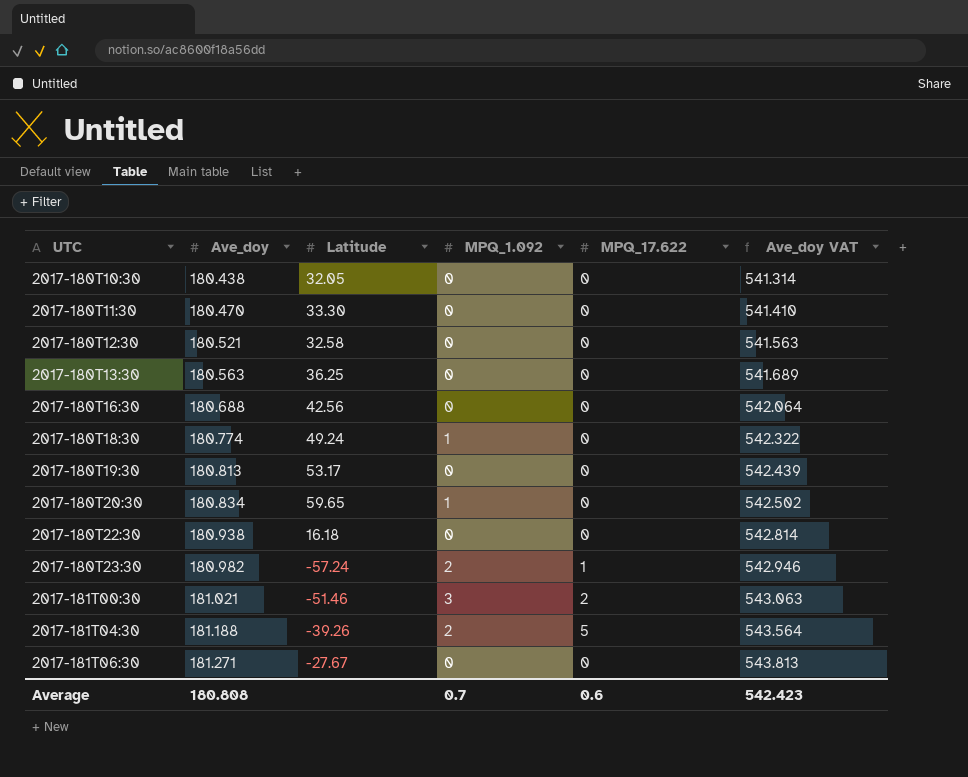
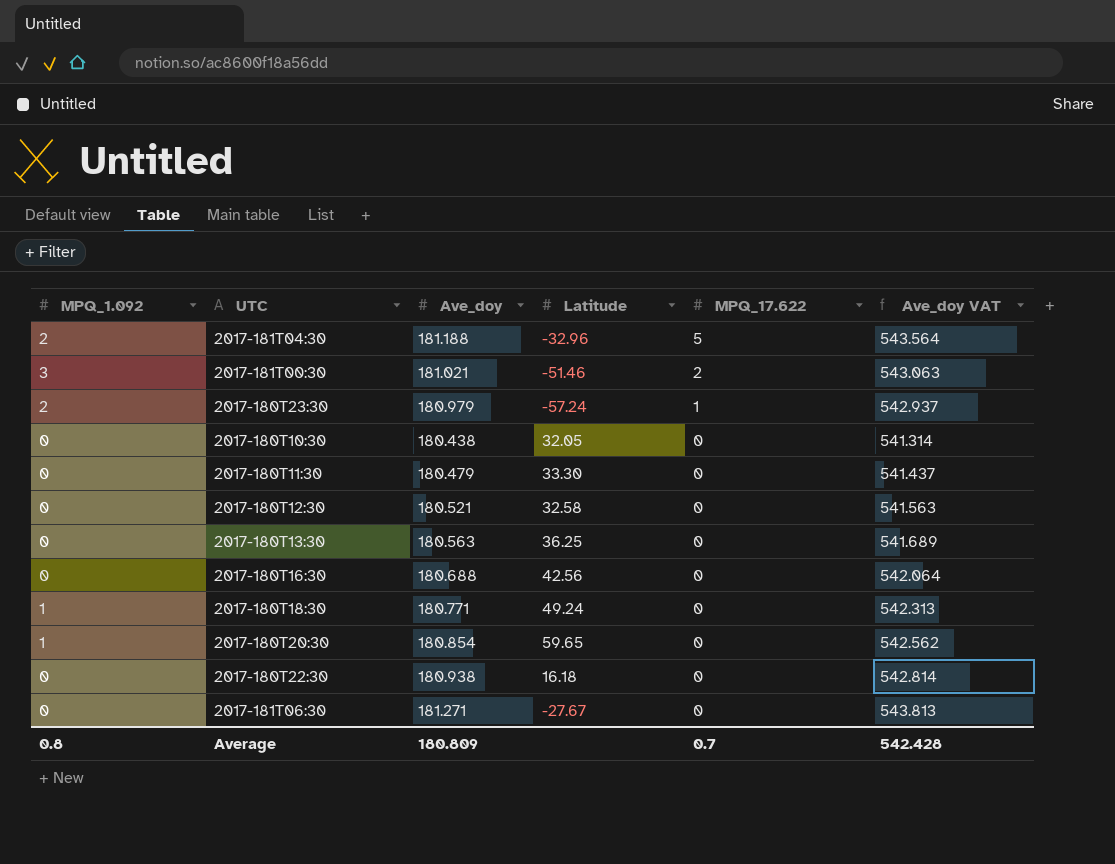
row order: UTC ascending -> MPQ_17.622 descending
column MPQ_1.092 | position: 4 -> 1
row 2017-180T19:30: 180.813 | 53.17 | 0 | 0 | 542.439 -> none
2017-181T04:30 | Latitude: -39.26 -> -32.96
2017-180T23:30 | Ave_doy: 180.982 -> 180.979
2017-180T23:30 | Ave_doy VAT: 542.946 -> 542.937
2017-180T11:30 | Ave_doy: 180.470 -> 180.479
2017-180T11:30 | Ave_doy VAT: 541.410 -> 541.437
2017-180T18:30 | Ave_doy: 180.774 -> 180.771
2017-180T18:30 | Ave_doy VAT: 542.322 -> 542.313
2017-180T20:30 | Ave_doy: 180.834 -> 180.854
2017-180T20:30 | Ave_doy VAT: 542.502 -> 542.562
Average | MPQ_1.092: 0.7 -> 0.8
Average | Ave_doy: 180.808 -> 180.809
Average | MPQ_17.622: 0.6 -> 0.7
Average | Ave_doy VAT: 542.423 -> 542.428

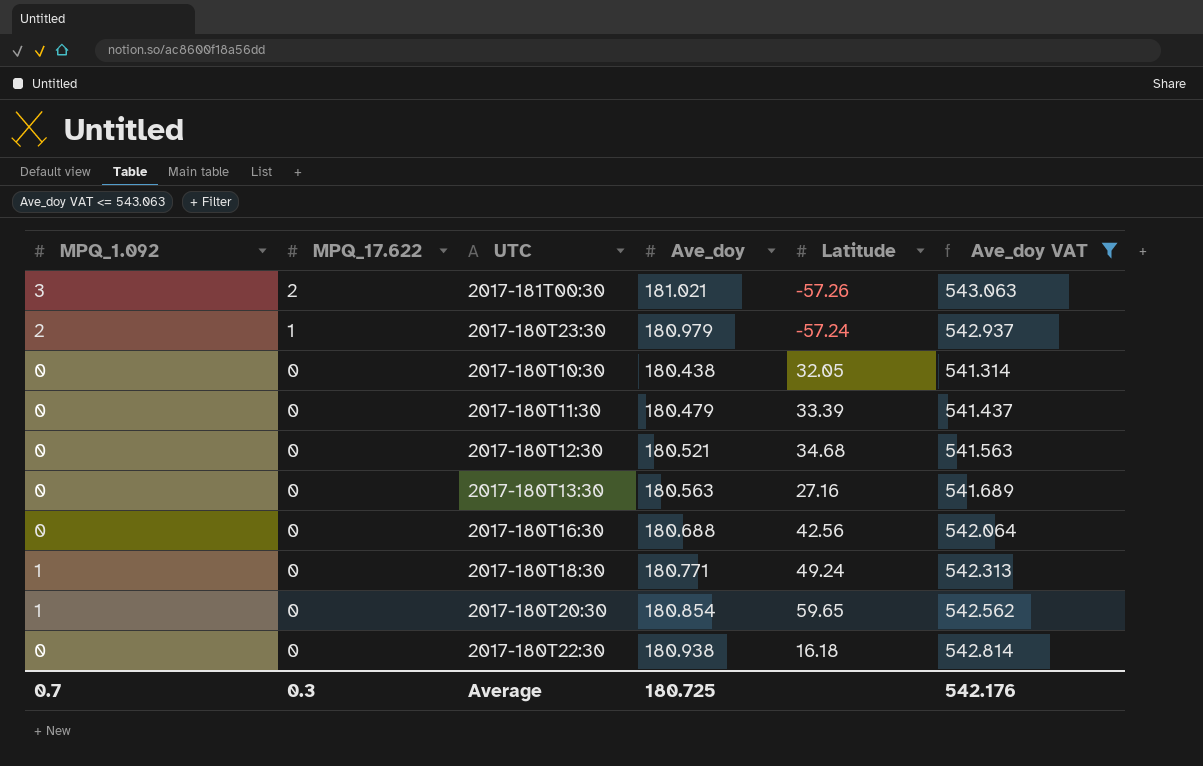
filter: none -> Ave_doy VAT <= 543.063
column MPQ_17.622 | position: 5 -> 2
2017-181T00:30 | Latitude: -51.46 -> -57.26
2017-180T11:30 | Latitude: 33.30 -> 33.39
2017-180T12:30 | Latitude: 32.58 -> 34.68
2017-180T13:30 | Latitude: 36.25 -> 27.16
Average | MPQ_1.092: 0.8 -> 0.7
Average | MPQ_17.622: 0.7 -> 0.3
Average | Ave_doy: 180.809 -> 180.725
Average | Ave_doy VAT: 542.428 -> 542.176

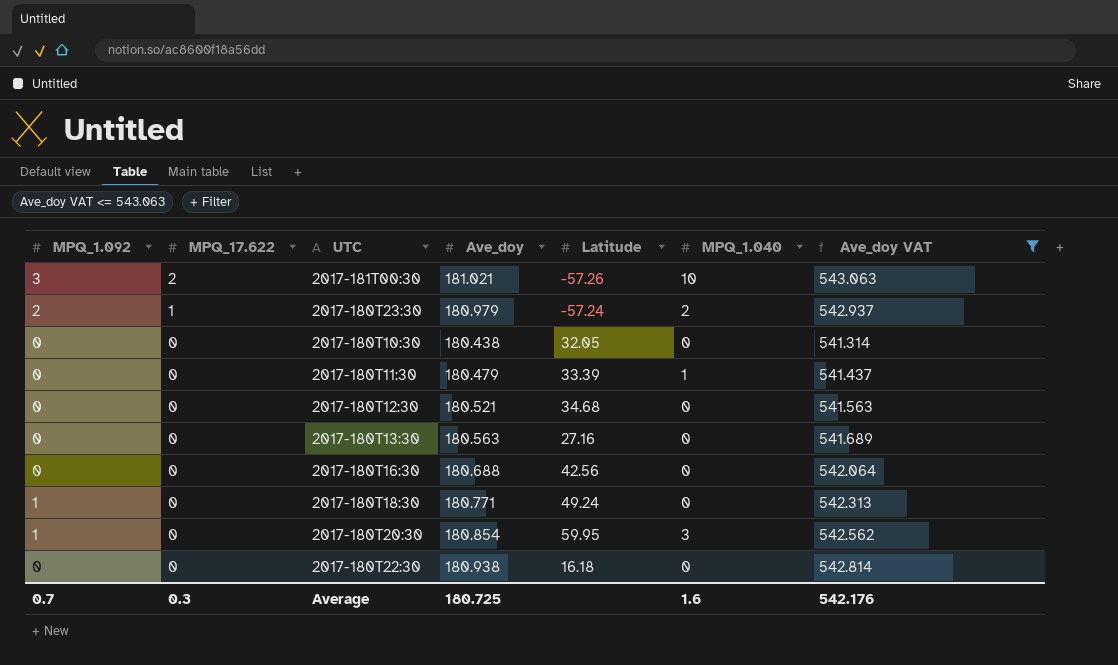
column MPQ_1.040 | position: none -> 6
2017-180T20:30 | Latitude: 59.65 -> 59.95

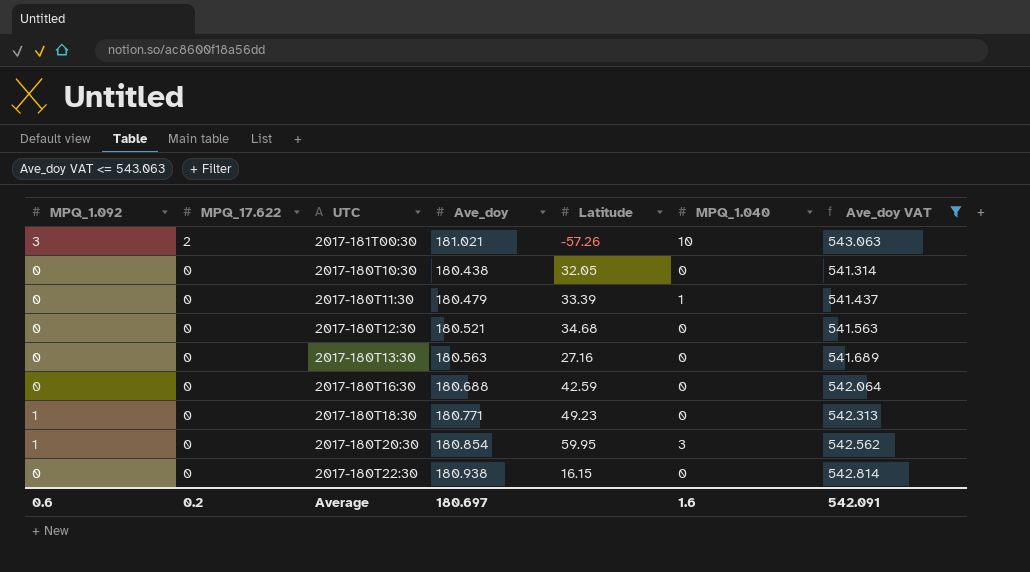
row 2017-180T23:30: 2 | 1 | 180.979 | -57.24 | 2 | 542.937 -> none
2017-180T16:30 | Latitude: 42.56 -> 42.59
2017-180T18:30 | Latitude: 49.24 -> 49.23
2017-180T22:30 | Latitude: 16.18 -> 16.15
Average | MPQ_1.092: 0.7 -> 0.6
Average | MPQ_17.622: 0.3 -> 0.2
Average | Ave_doy: 180.725 -> 180.697
Average | Ave_doy VAT: 542.176 -> 542.091

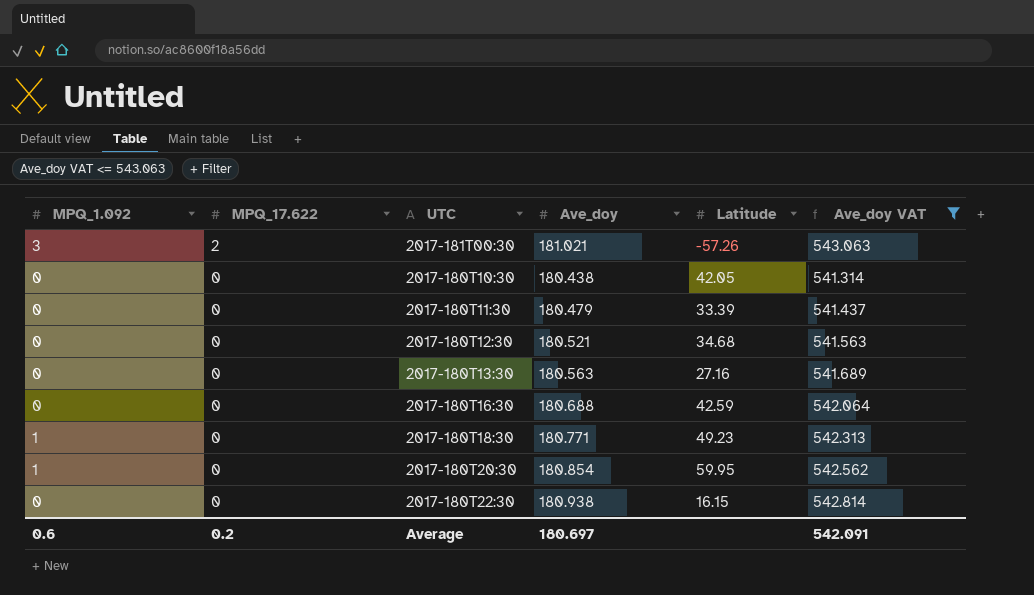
column MPQ_1.040 | position: 6 -> none
2017-180T10:30 | Latitude: 32.05 -> 42.05

